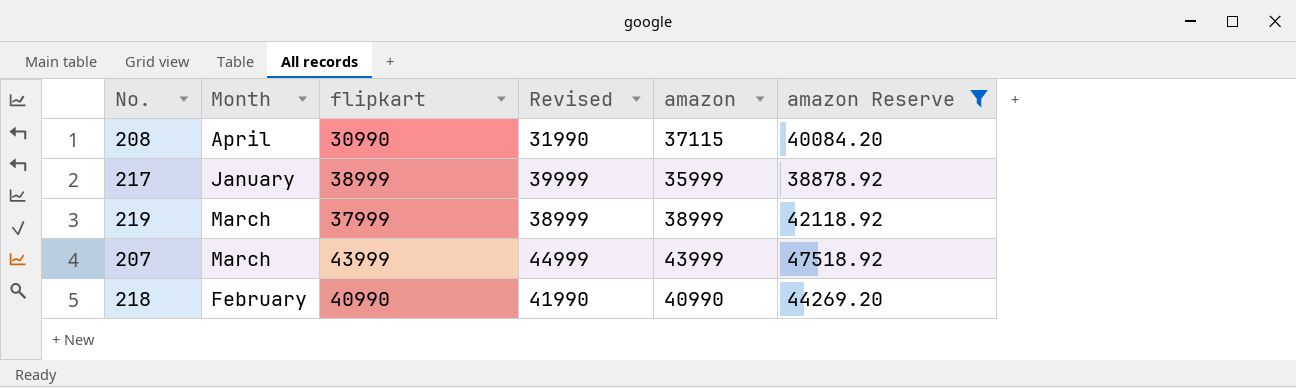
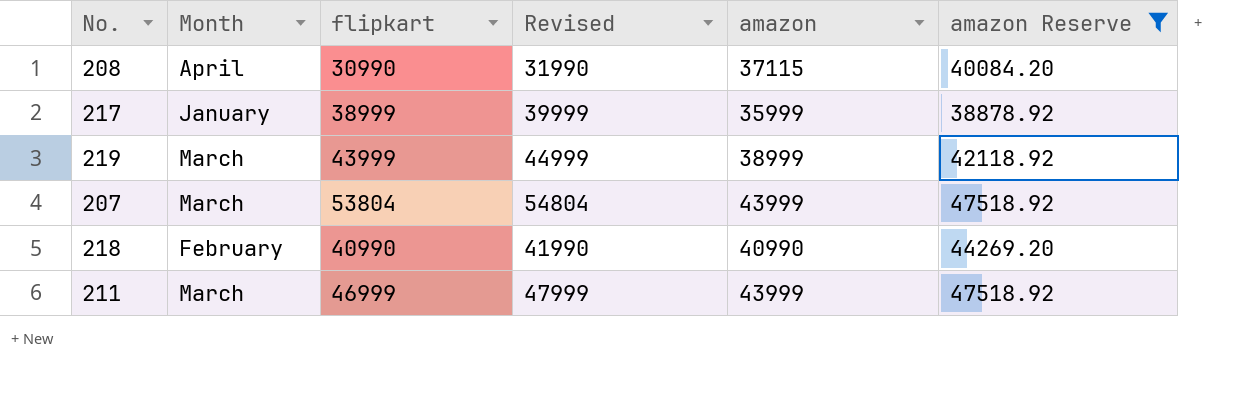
219 | flipkart: 37999 -> 43999
219 | Revised: 38999 -> 44999
207 | flipkart: 43999 -> 53804
207 | Revised: 44999 -> 54804
row 211: none -> March | 46999 | 47999 | 43999 | 47518.92

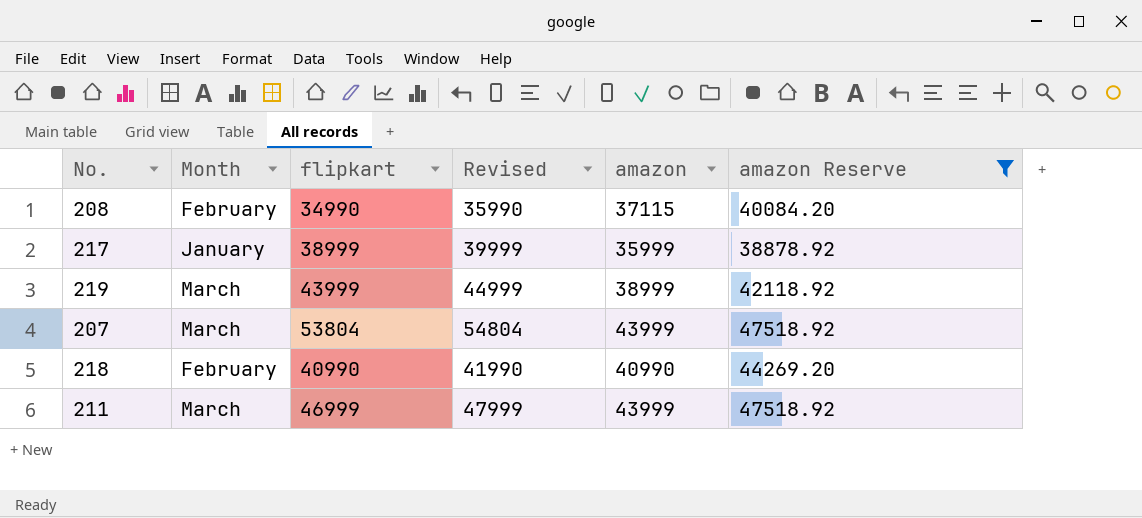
208 | Month: April -> February
208 | flipkart: 30990 -> 34990
208 | Revised: 31990 -> 35990

